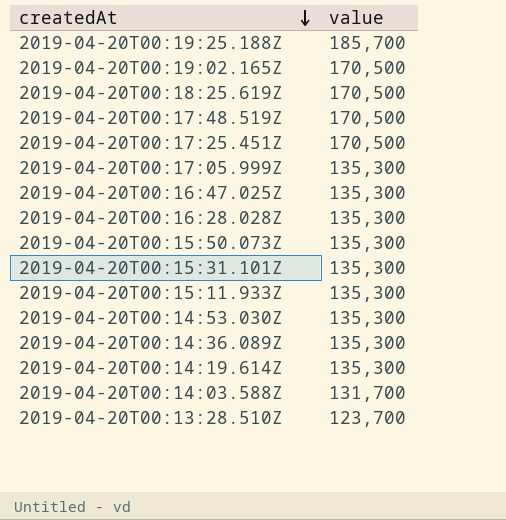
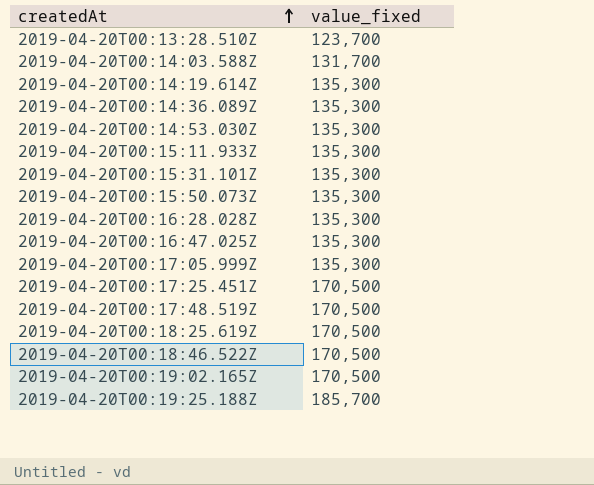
row order: createdAt descending -> createdAt ascending
column name: value -> value_fixed
row 2019-04-20T00:18:46.522Z: none -> 170,500

